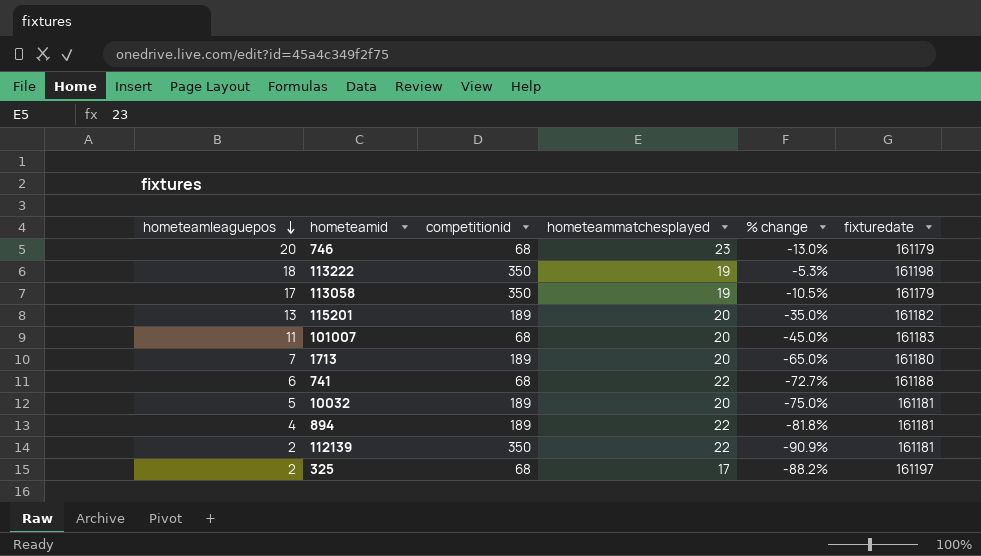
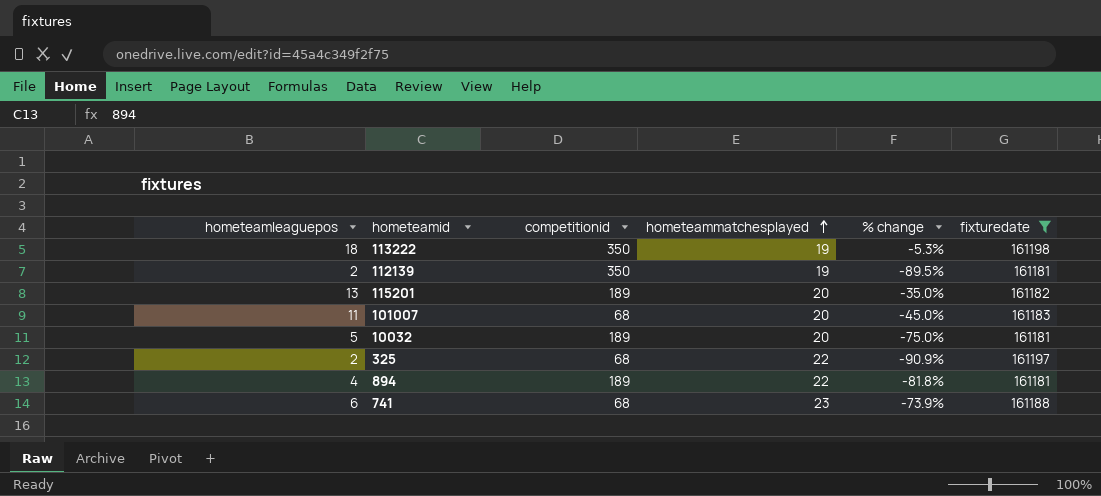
filter: none -> fixturedate >= 161181
row order: hometeamleaguepos descending -> hometeammatchesplayed ascending
112139 | hometeammatchesplayed: 22 -> 19
112139 | % change: -90.9% -> -89.5%
325 | hometeammatchesplayed: 17 -> 22
325 | % change: -88.2% -> -90.9%
741 | hometeammatchesplayed: 22 -> 23
741 | % change: -72.7% -> -73.9%

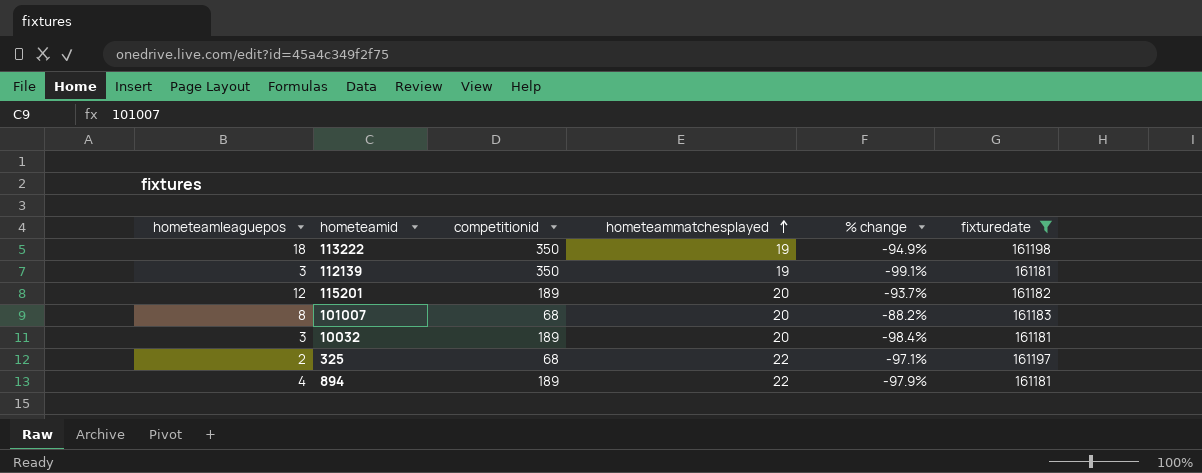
column % change | formula: ([hometeamleaguepos] - [hometeammatchesplayed]) / [hometeammatchesplayed] -> ([hometeamleaguepos] - [competitionid]) / [competitionid]
row 741: 6 | 68 | 23 | -73.9% | 161188 -> none
112139 | hometeamleaguepos: 2 -> 3
115201 | hometeamleaguepos: 13 -> 12
101007 | hometeamleaguepos: 11 -> 8
10032 | hometeamleaguepos: 5 -> 3

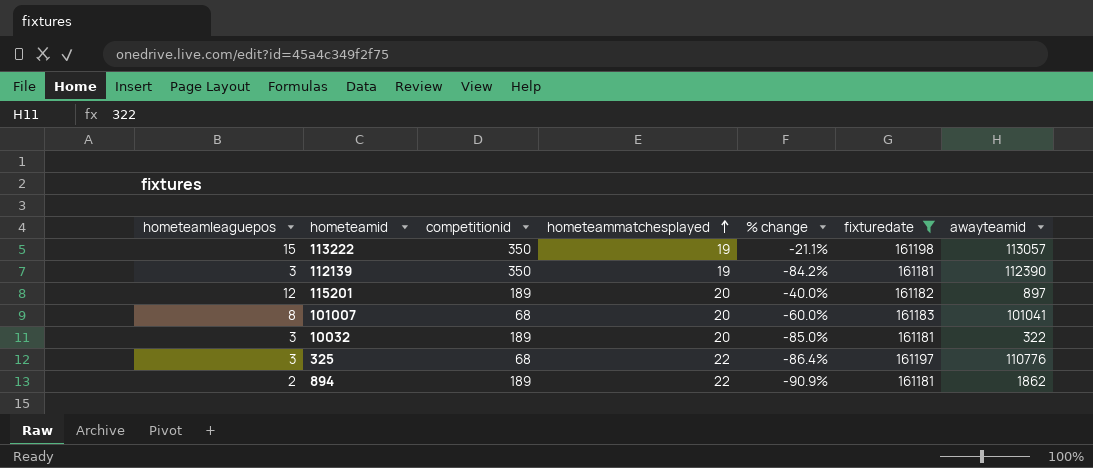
column % change | formula: ([hometeamleaguepos] - [competitionid]) / [competitionid] -> ([hometeamleaguepos] - [hometeammatchesplayed]) / [hometeammatchesplayed]
column awayteamid | position: none -> 7
113222 | hometeamleaguepos: 18 -> 15
325 | hometeamleaguepos: 2 -> 3
894 | hometeamleaguepos: 4 -> 2

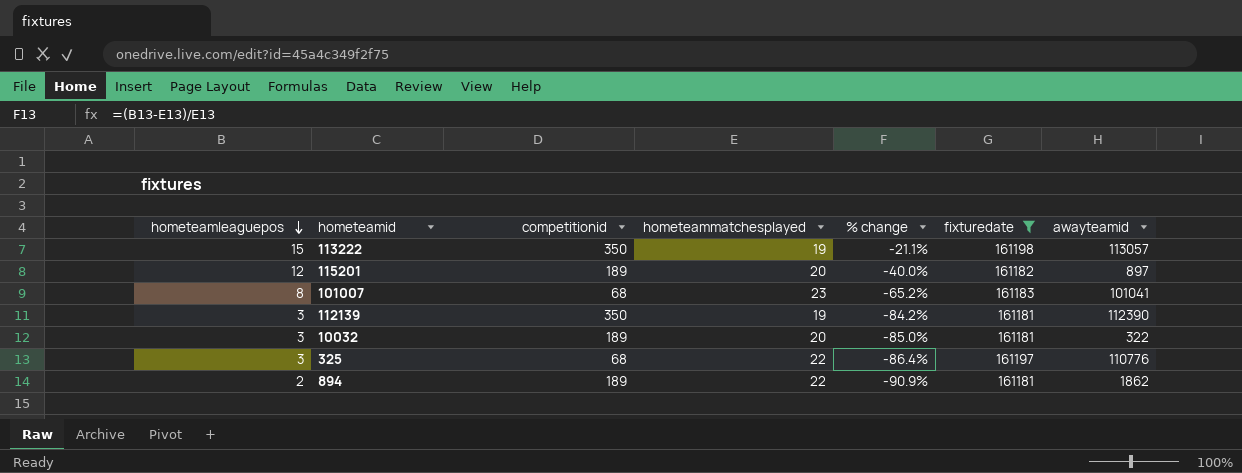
row order: hometeammatchesplayed ascending -> hometeamleaguepos descending
101007 | hometeammatchesplayed: 20 -> 23
101007 | % change: -60.0% -> -65.2%

